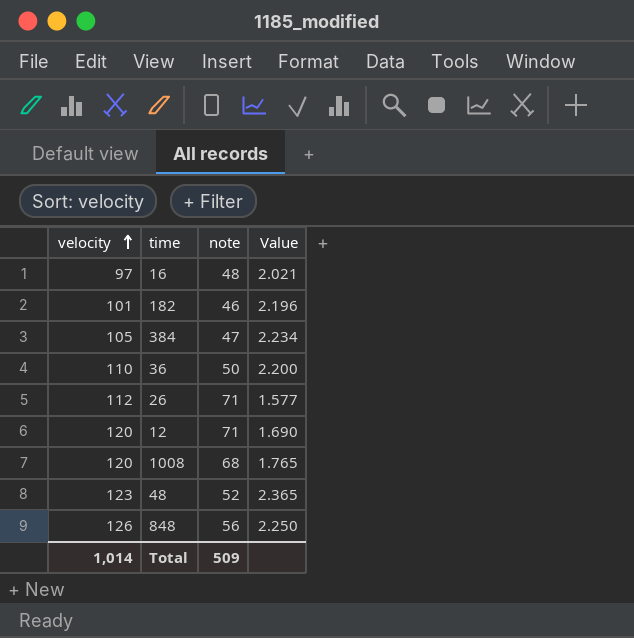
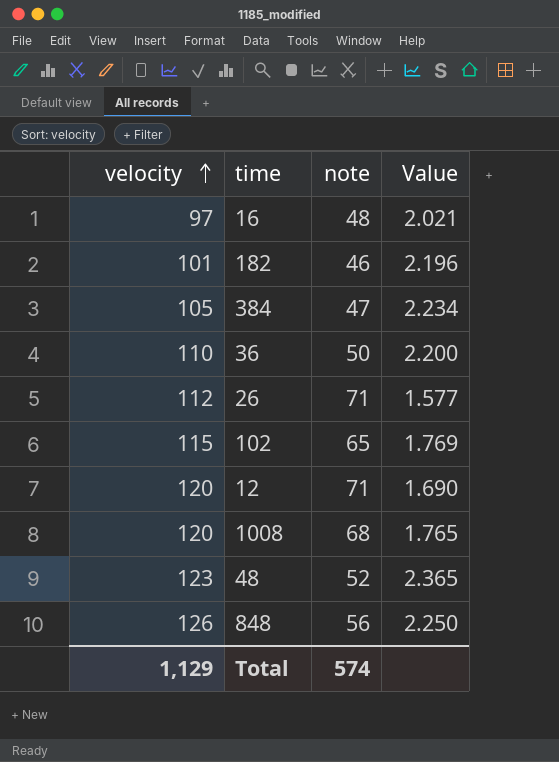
row 102: none -> 115 | 65 | 1.769
Total | velocity: 1,014 -> 1,129
Total | note: 509 -> 574

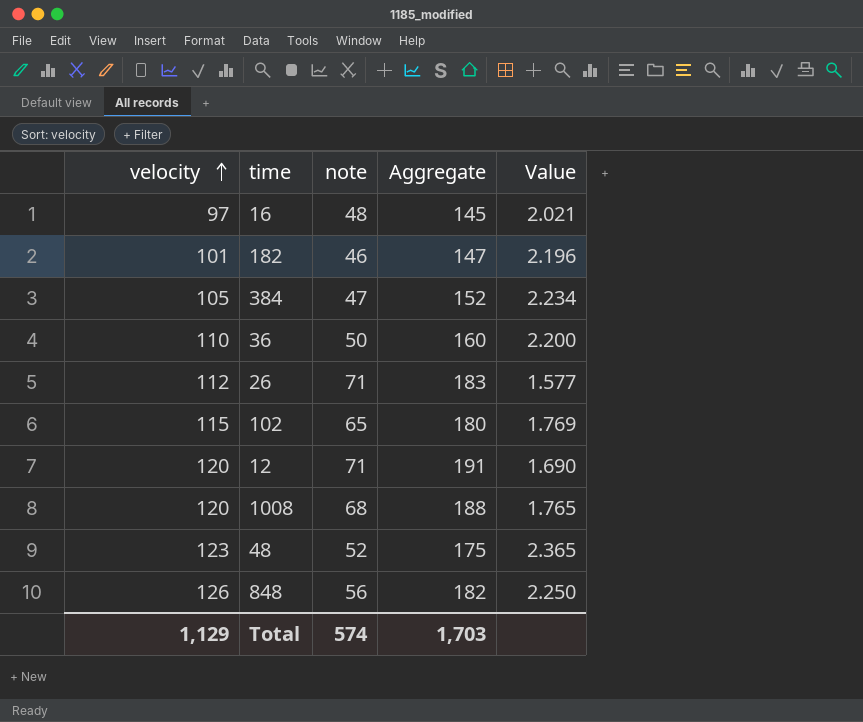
column Aggregate | formula: none -> [velocity] + [note]

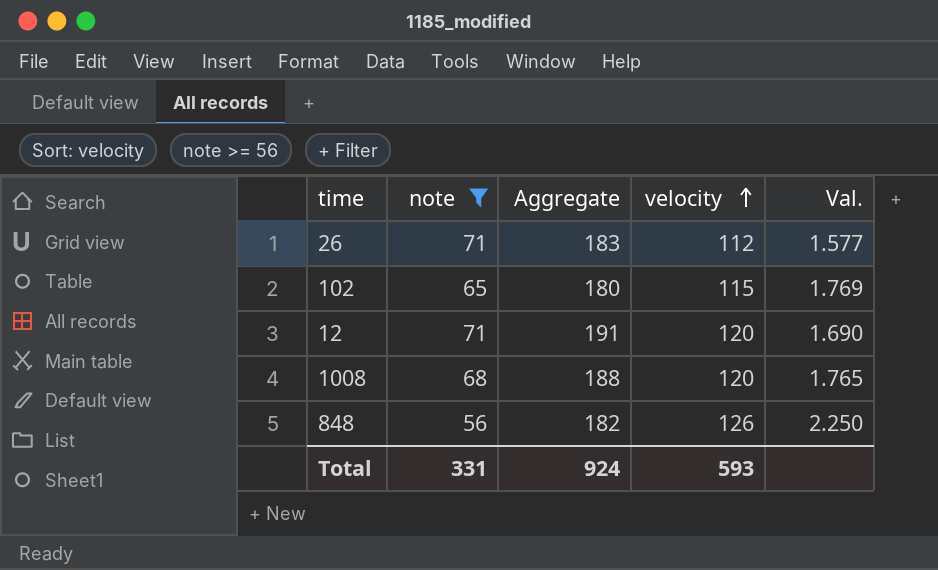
filter: none -> note >= 56
column velocity | position: 1 -> 4
column name: Value -> Val.
Total | note: 574 -> 331
Total | Aggregate: 1,703 -> 924
Total | velocity: 1,129 -> 593

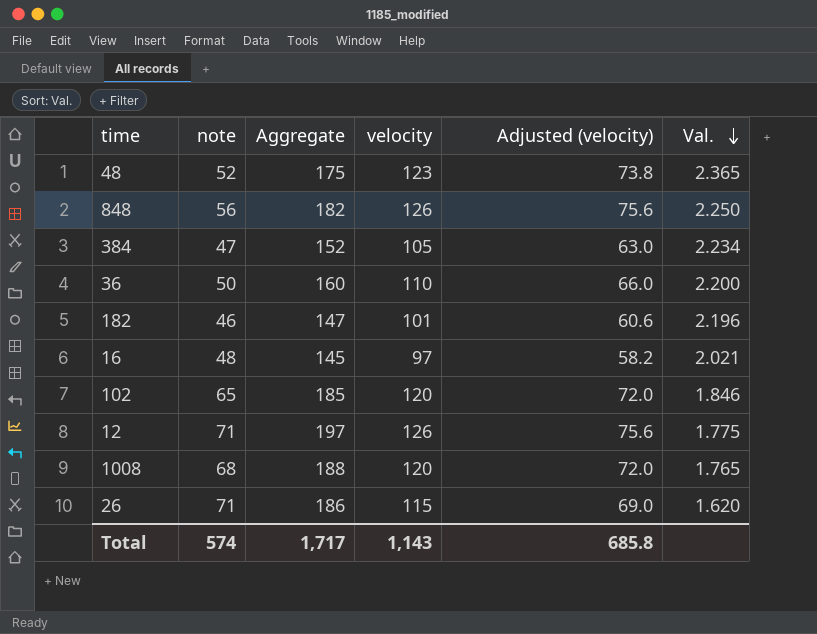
filter: note >= 56 -> none
row order: velocity ascending -> Val. descending
column Adjusted (velocity) | formula: none -> [velocity] * 0.6
102 | Aggregate: 180 -> 185
102 | velocity: 115 -> 120
102 | Val.: 1.769 -> 1.846
12 | Aggregate: 191 -> 197
12 | velocity: 120 -> 126
12 | Val.: 1.690 -> 1.775
26 | Aggregate: 183 -> 186
26 | velocity: 112 -> 115
26 | Val.: 1.577 -> 1.620
Total | note: 331 -> 574
Total | Aggregate: 924 -> 1,717
Total | velocity: 593 -> 1,143

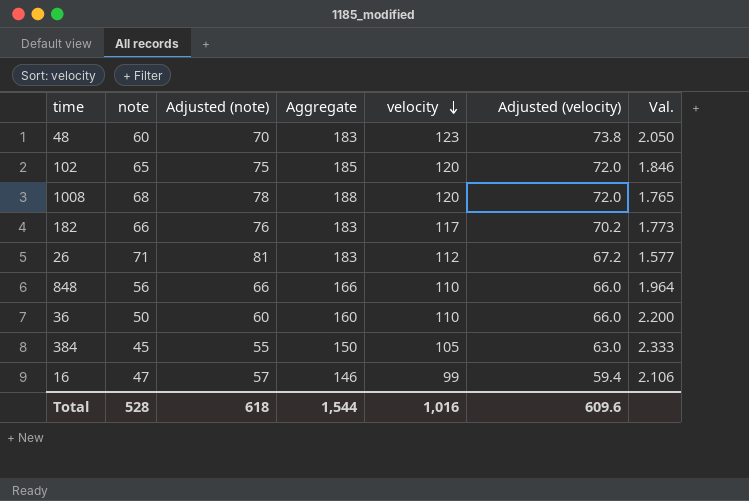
row order: Val. descending -> velocity descending
column Adjusted (note) | formula: none -> [note] + 10
row 12: 71 | 197 | 126 | 75.6 | 1.775 -> none
48 | note: 52 -> 60
48 | Aggregate: 175 -> 183
48 | Val.: 2.365 -> 2.050
182 | note: 46 -> 66
182 | Aggregate: 147 -> 183
182 | velocity: 101 -> 117
182 | Adjusted (velocity): 60.6 -> 70.2
182 | Val.: 2.196 -> 1.773
26 | Aggregate: 186 -> 183
26 | velocity: 115 -> 112
26 | Adjusted (velocity): 69.0 -> 67.2
26 | Val.: 1.620 -> 1.577
848 | Aggregate: 182 -> 166
848 | velocity: 126 -> 110
848 | Adjusted (velocity): 75.6 -> 66.0
848 | Val.: 2.250 -> 1.964
384 | note: 47 -> 45
384 | Aggregate: 152 -> 150
384 | Val.: 2.234 -> 2.333
16 | note: 48 -> 47
16 | Aggregate: 145 -> 146
16 | velocity: 97 -> 99
16 | Adjusted (velocity): 58.2 -> 59.4
16 | Val.: 2.021 -> 2.106
Total | note: 574 -> 528
Total | Aggregate: 1,717 -> 1,544
Total | velocity: 1,143 -> 1,016
Total | Adjusted (velocity): 685.8 -> 609.6

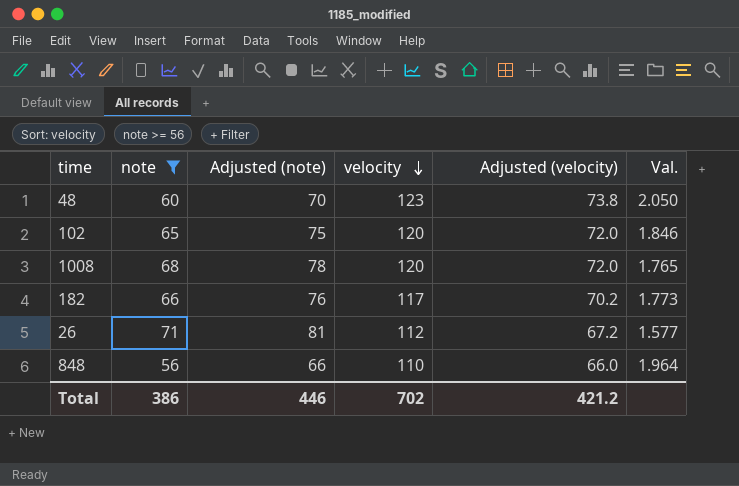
filter: none -> note >= 56
column Aggregate | formula: [note] + [velocity] -> none
Total | note: 528 -> 386
Total | Adjusted (note): 618 -> 446
Total | velocity: 1,016 -> 702
Total | Adjusted (velocity): 609.6 -> 421.2

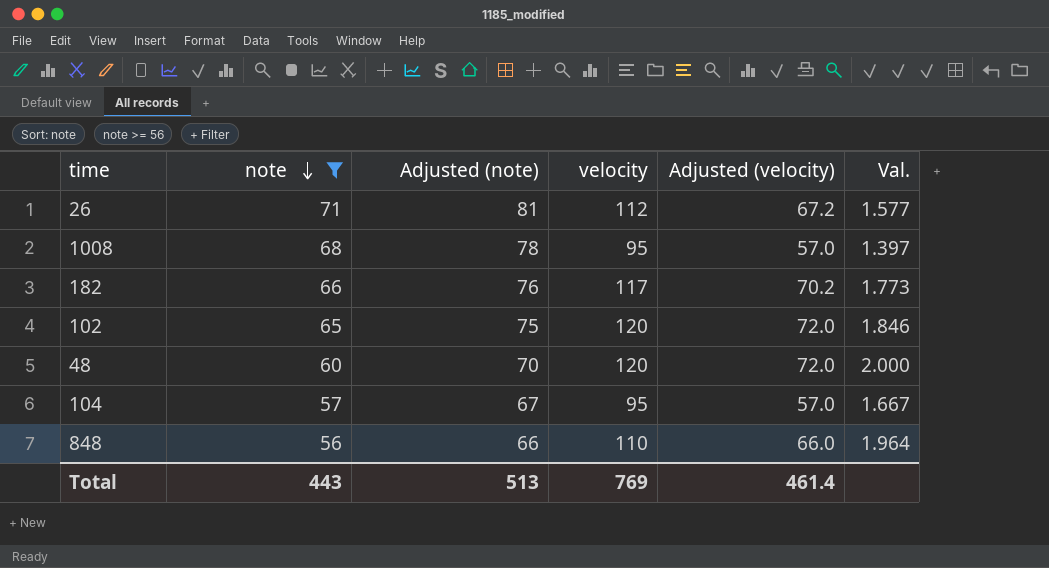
row order: velocity descending -> note descending
1008 | velocity: 120 -> 95
1008 | Adjusted (velocity): 72.0 -> 57.0
1008 | Val.: 1.765 -> 1.397
48 | velocity: 123 -> 120
48 | Adjusted (velocity): 73.8 -> 72.0
48 | Val.: 2.050 -> 2.000
row 104: none -> 57 | 67 | 95 | 57.0 | 1.667
Total | note: 386 -> 443
Total | Adjusted (note): 446 -> 513
Total | velocity: 702 -> 769
Total | Adjusted (velocity): 421.2 -> 461.4

